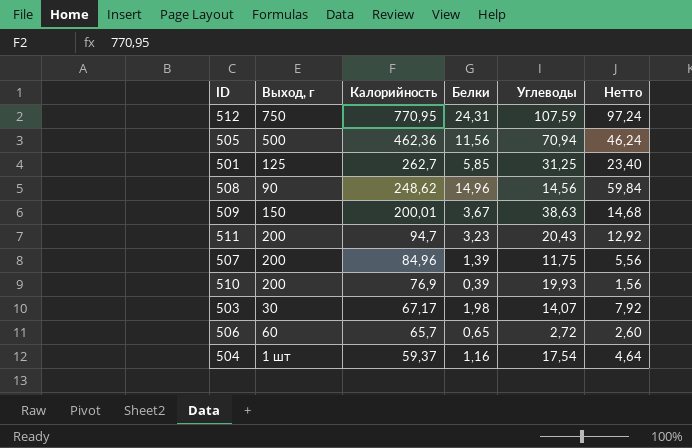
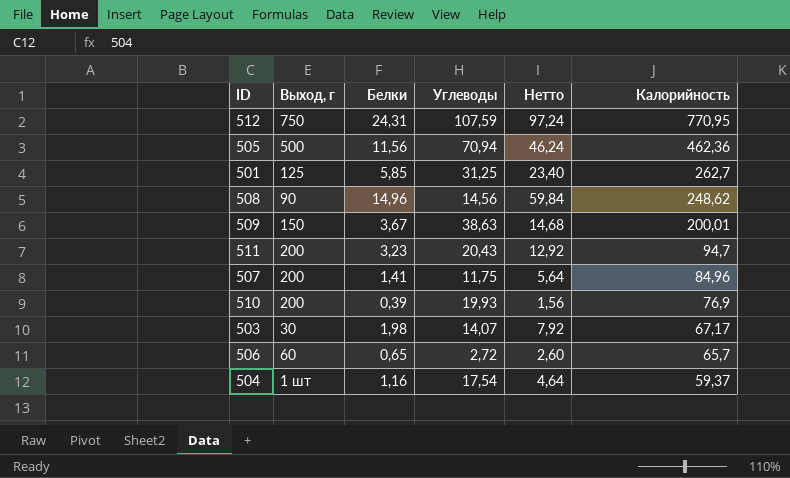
column Калорийность | position: 3 -> 6
507 | Белки: 1,39 -> 1,41
507 | Нетто: 5,56 -> 5,64

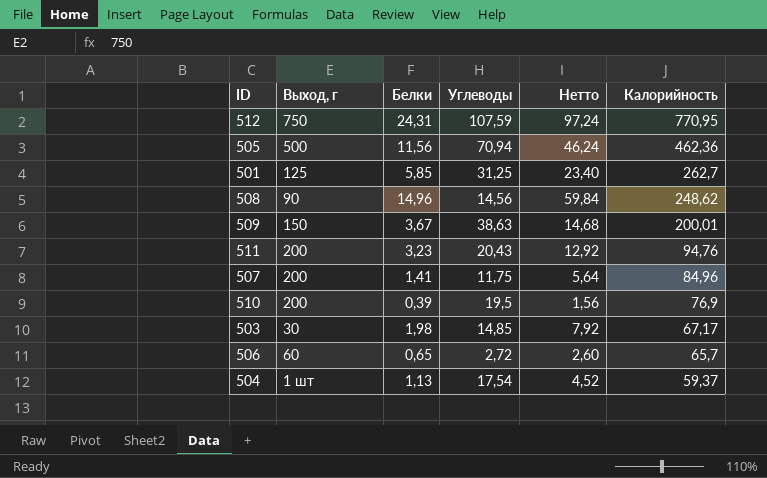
511 | Калорийность: 94,7 -> 94,76
510 | Углеводы: 19,93 -> 19,5
503 | Углеводы: 14,07 -> 14,85
504 | Белки: 1,16 -> 1,13
504 | Нетто: 4,64 -> 4,52

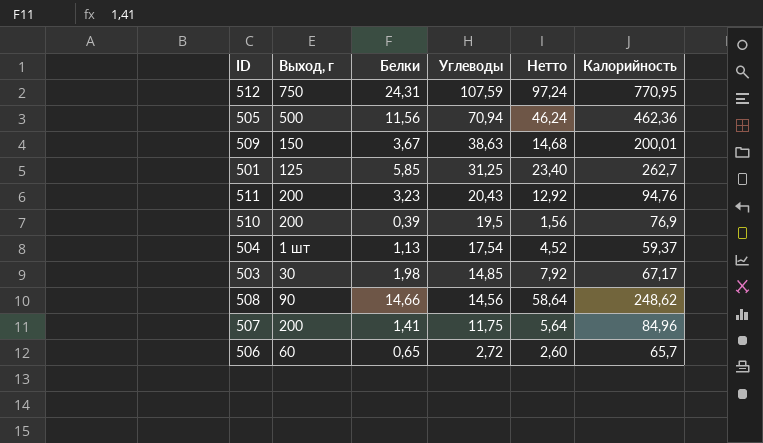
row order: Калорийность descending -> Углеводы descending
508 | Белки: 14,96 -> 14,66
508 | Нетто: 59,84 -> 58,64

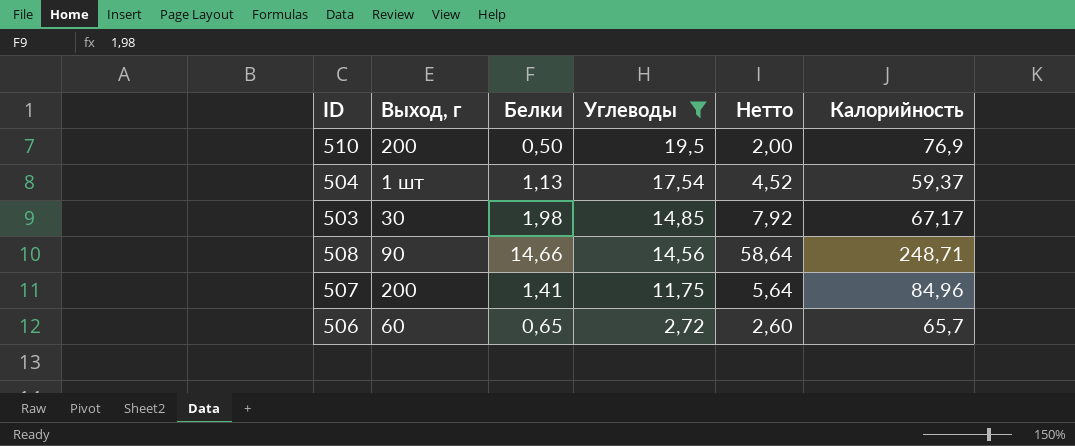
filter: none -> Углеводы <= 19,5
510 | Белки: 0,39 -> 0,50
510 | Нетто: 1,56 -> 2,00
508 | Калорийность: 248,62 -> 248,71

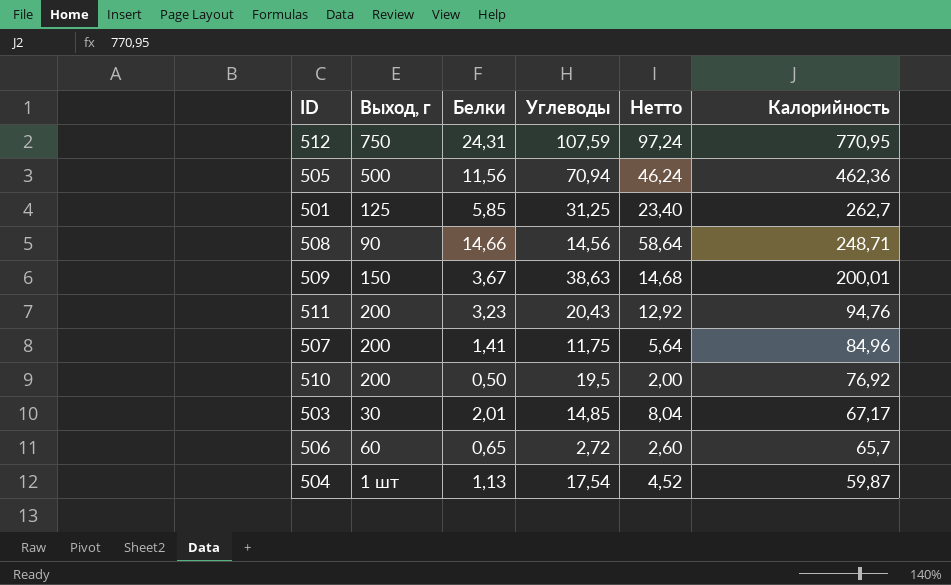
filter: Углеводы <= 19,5 -> none
row order: Углеводы descending -> Калорийность descending
510 | Калорийность: 76,9 -> 76,92
503 | Белки: 1,98 -> 2,01
503 | Нетто: 7,92 -> 8,04
504 | Калорийность: 59,37 -> 59,87

